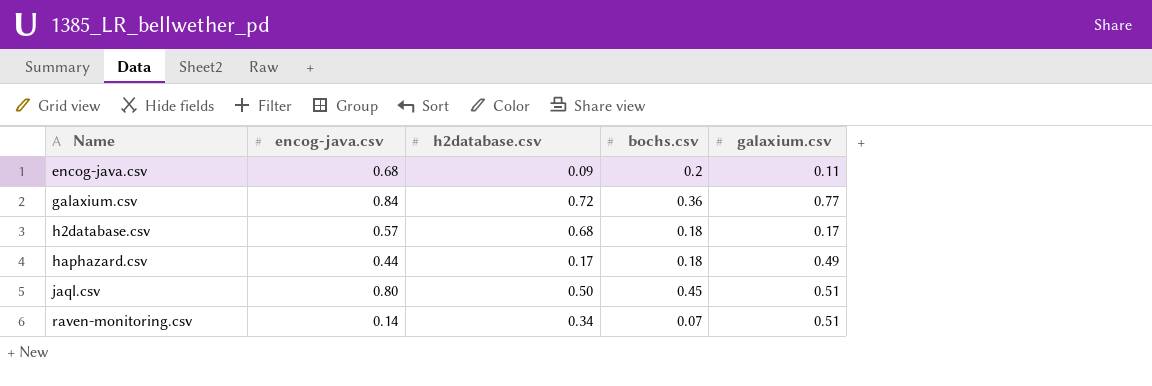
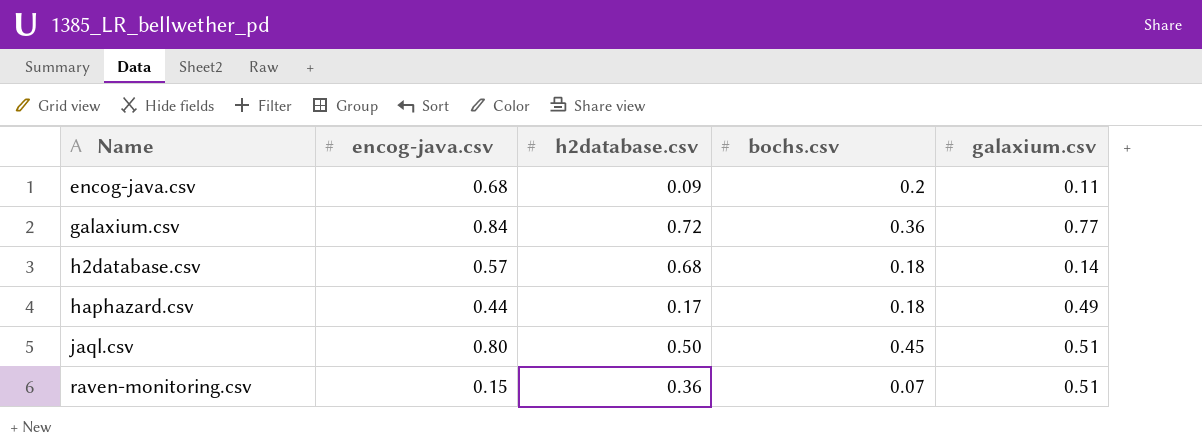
h2database.csv | galaxium.csv: 0.17 -> 0.14
raven-monitoring.csv | encog-java.csv: 0.14 -> 0.15
raven-monitoring.csv | h2database.csv: 0.34 -> 0.36

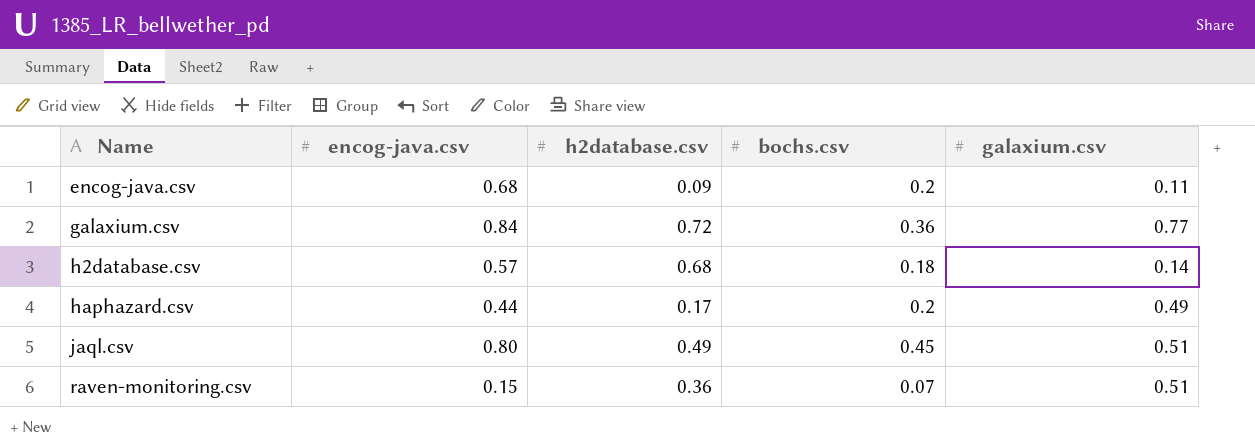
haphazard.csv | bochs.csv: 0.18 -> 0.2
jaql.csv | h2database.csv: 0.50 -> 0.49

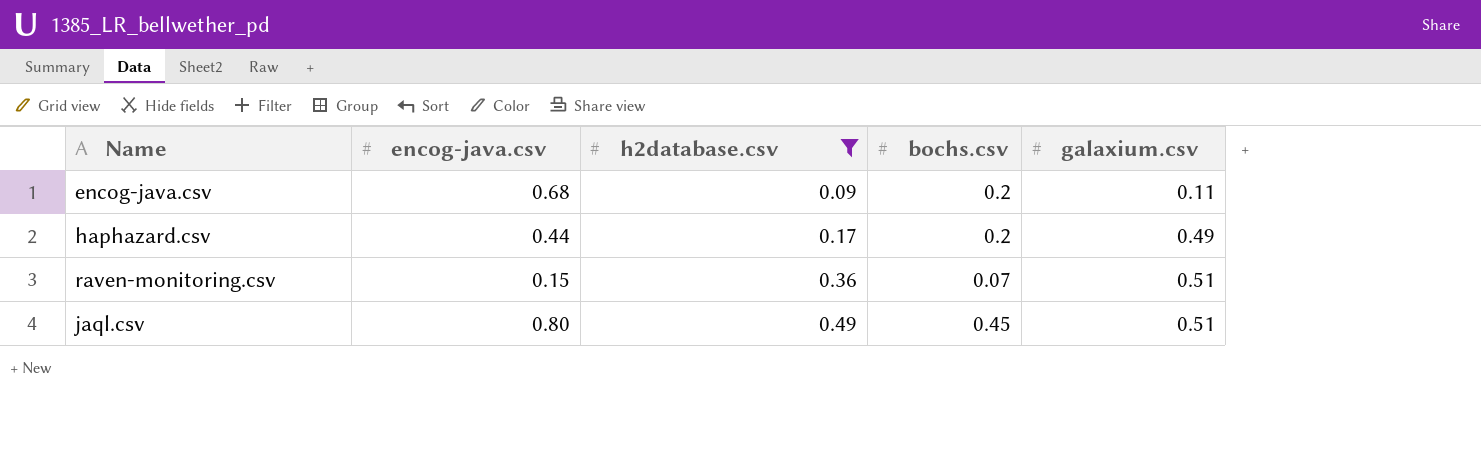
filter: none -> h2database.csv <= 0.49
row order: Name ascending -> h2database.csv ascending

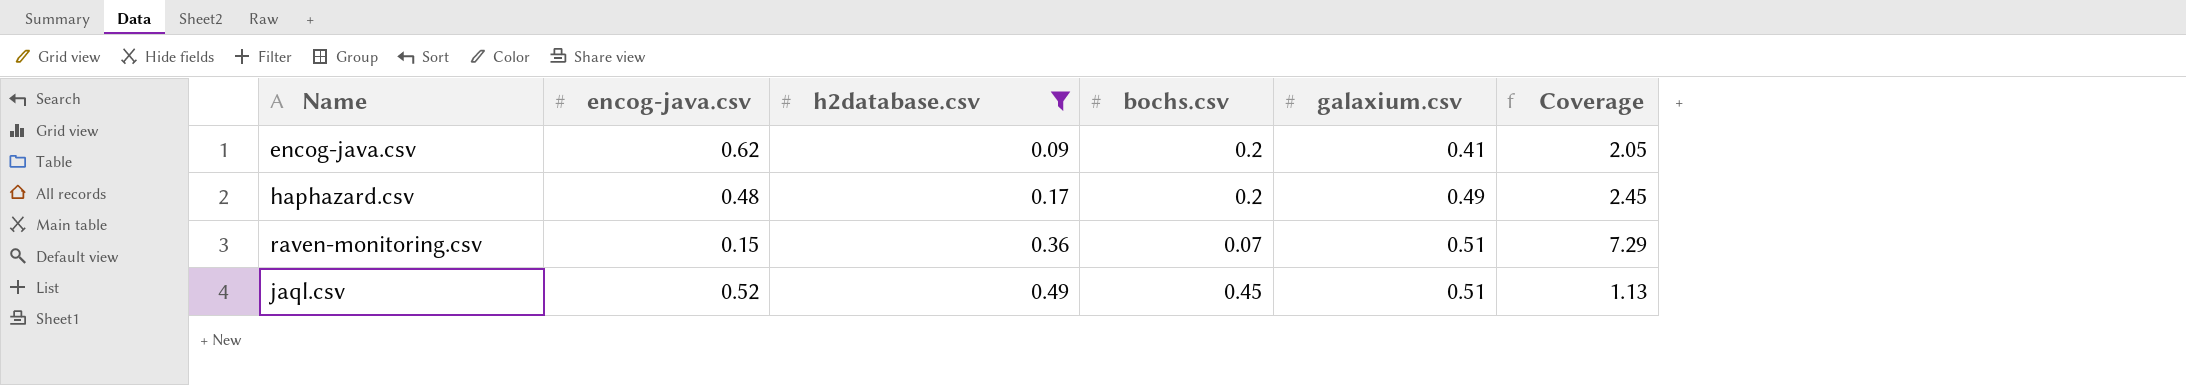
column Coverage | formula: none -> [galaxium.csv] / [bochs.csv]
encog-java.csv | encog-java.csv: 0.68 -> 0.62
encog-java.csv | galaxium.csv: 0.11 -> 0.41
haphazard.csv | encog-java.csv: 0.44 -> 0.48
jaql.csv | encog-java.csv: 0.80 -> 0.52

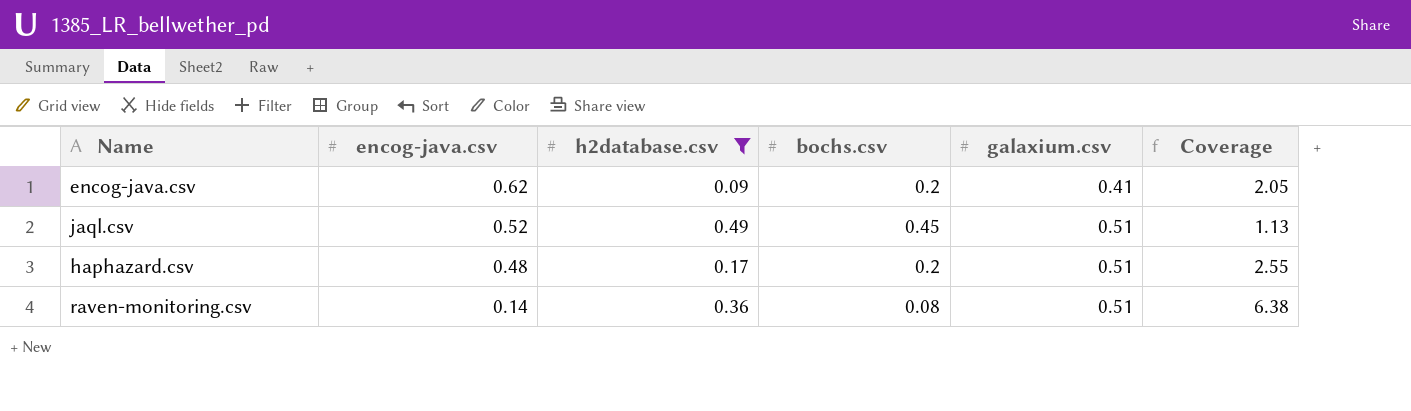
row order: h2database.csv ascending -> encog-java.csv descending
haphazard.csv | galaxium.csv: 0.49 -> 0.51
haphazard.csv | Coverage: 2.45 -> 2.55
raven-monitoring.csv | encog-java.csv: 0.15 -> 0.14
raven-monitoring.csv | bochs.csv: 0.07 -> 0.08
raven-monitoring.csv | Coverage: 7.29 -> 6.38

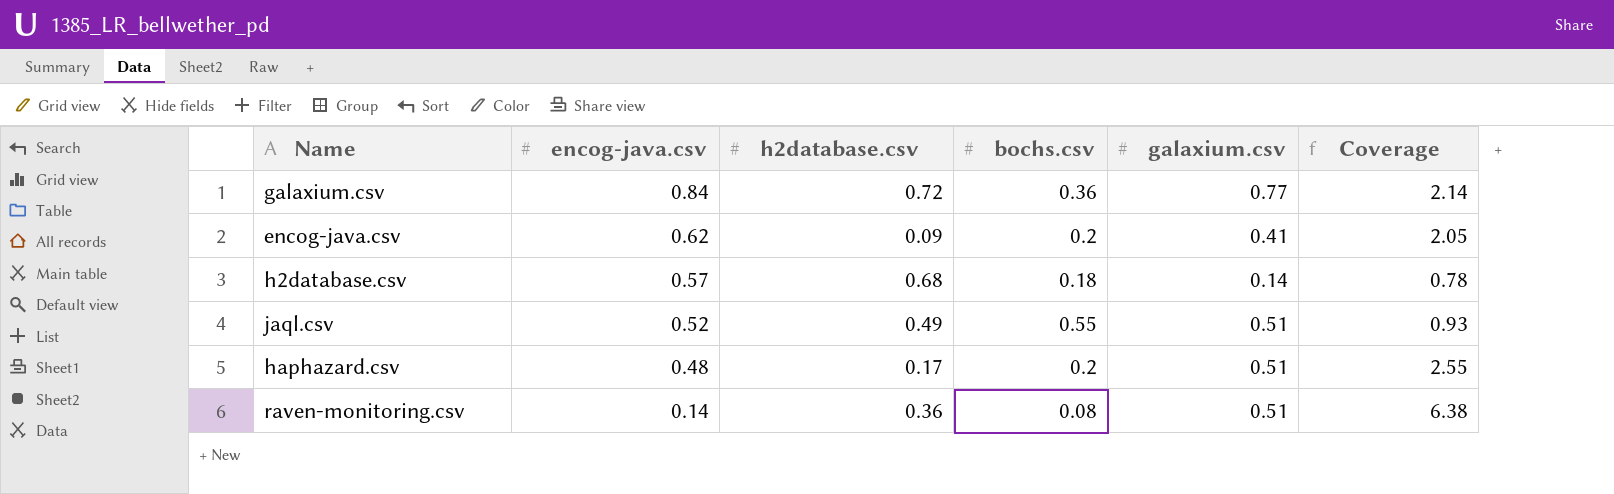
filter: h2database.csv <= 0.49 -> none
jaql.csv | bochs.csv: 0.45 -> 0.55
jaql.csv | Coverage: 1.13 -> 0.93

